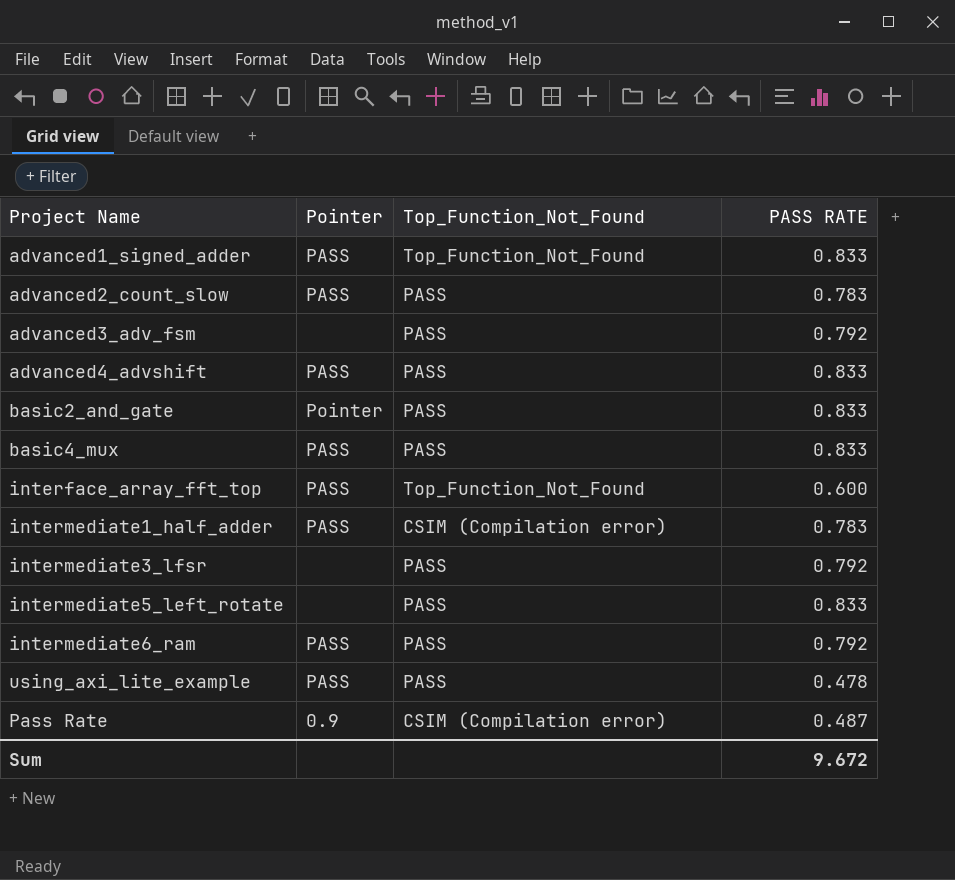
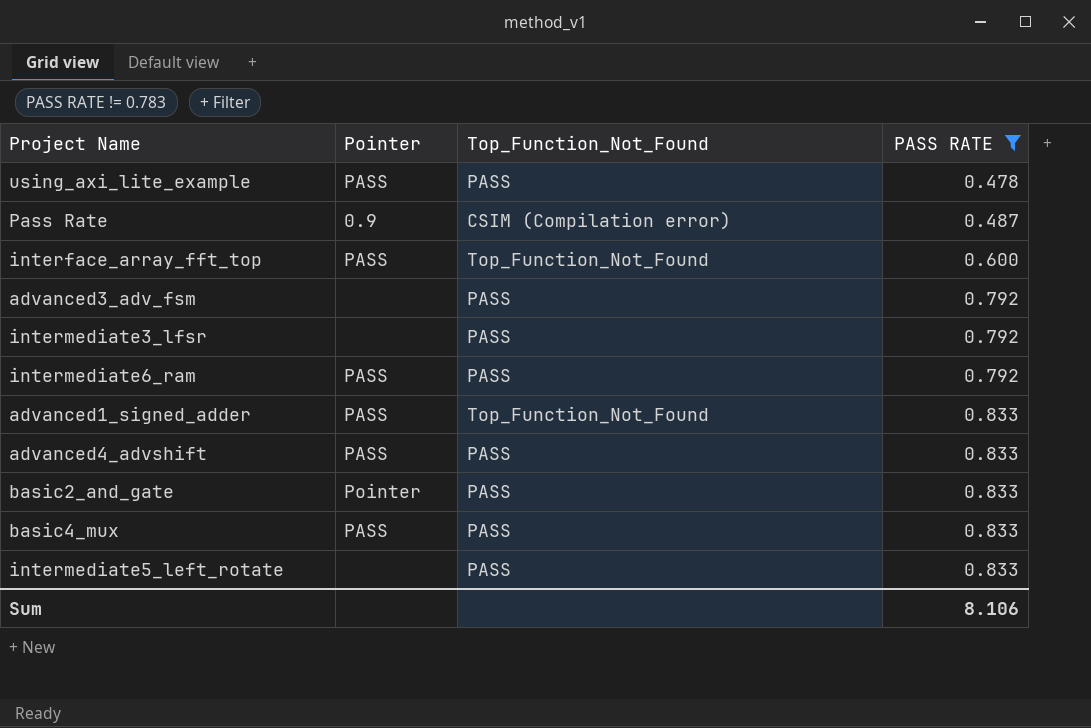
filter: none -> PASS RATE != 0.783
row order: none -> PASS RATE ascending
Sum | PASS RATE: 9.672 -> 8.106

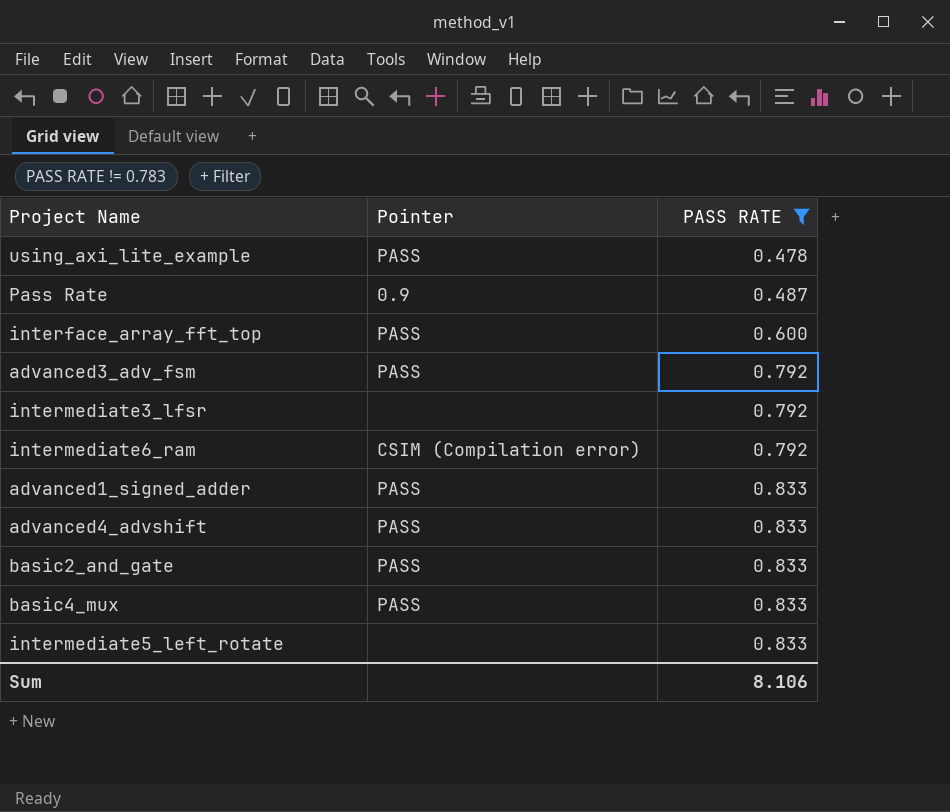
column Top_Function_Not_Found | position: 3 -> none
advanced3_adv_fsm | Pointer: none -> PASS
intermediate6_ram | Pointer: PASS -> CSIM (Compilation error)
basic2_and_gate | Pointer: Pointer -> PASS

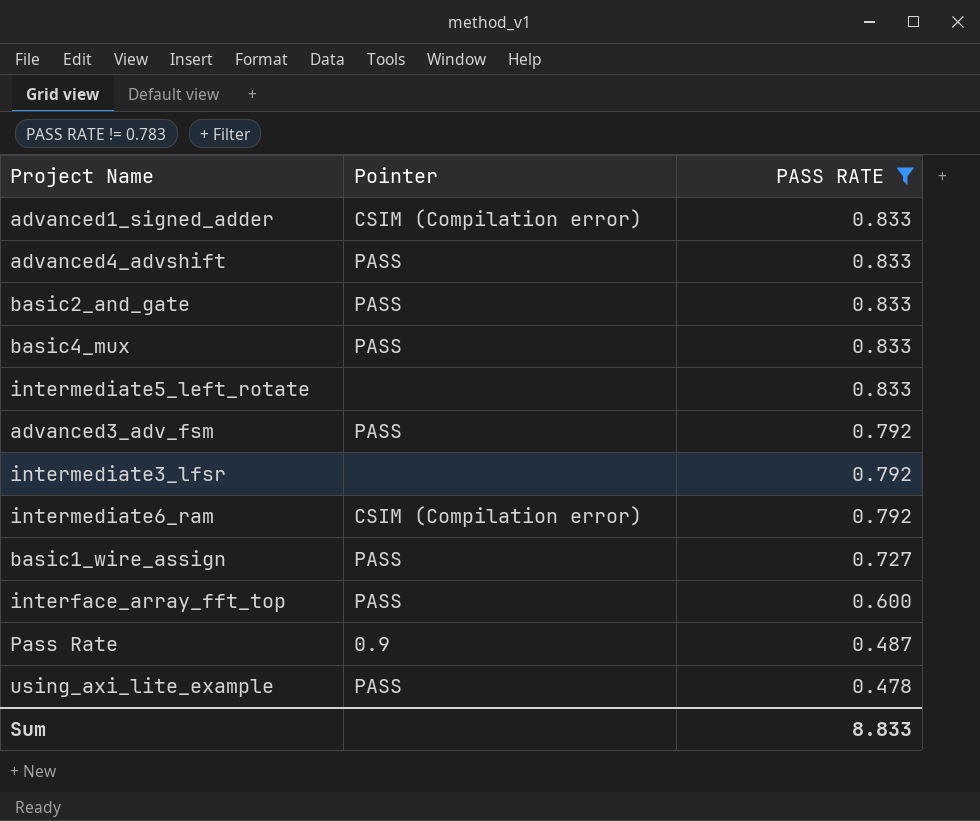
row order: PASS RATE ascending -> PASS RATE descending
advanced1_signed_adder | Pointer: PASS -> CSIM (Compilation error)
row basic1_wire_assign: none -> PASS | 0.727
Sum | PASS RATE: 8.106 -> 8.833

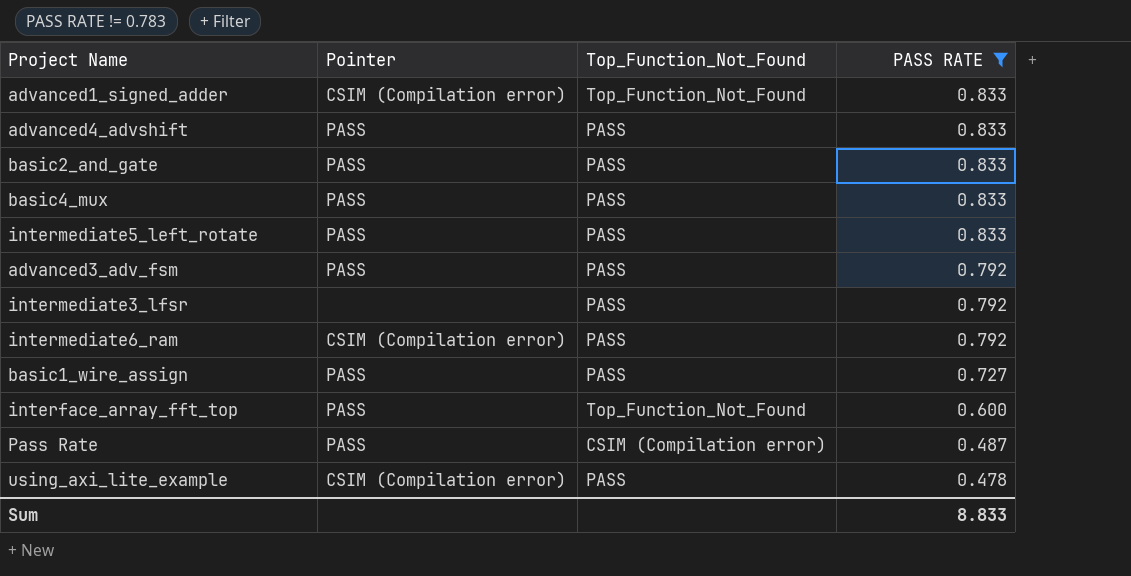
column Top_Function_Not_Found | position: none -> 3
intermediate5_left_rotate | Pointer: none -> PASS
Pass Rate | Pointer: 0.9 -> PASS
using_axi_lite_example | Pointer: PASS -> CSIM (Compilation error)

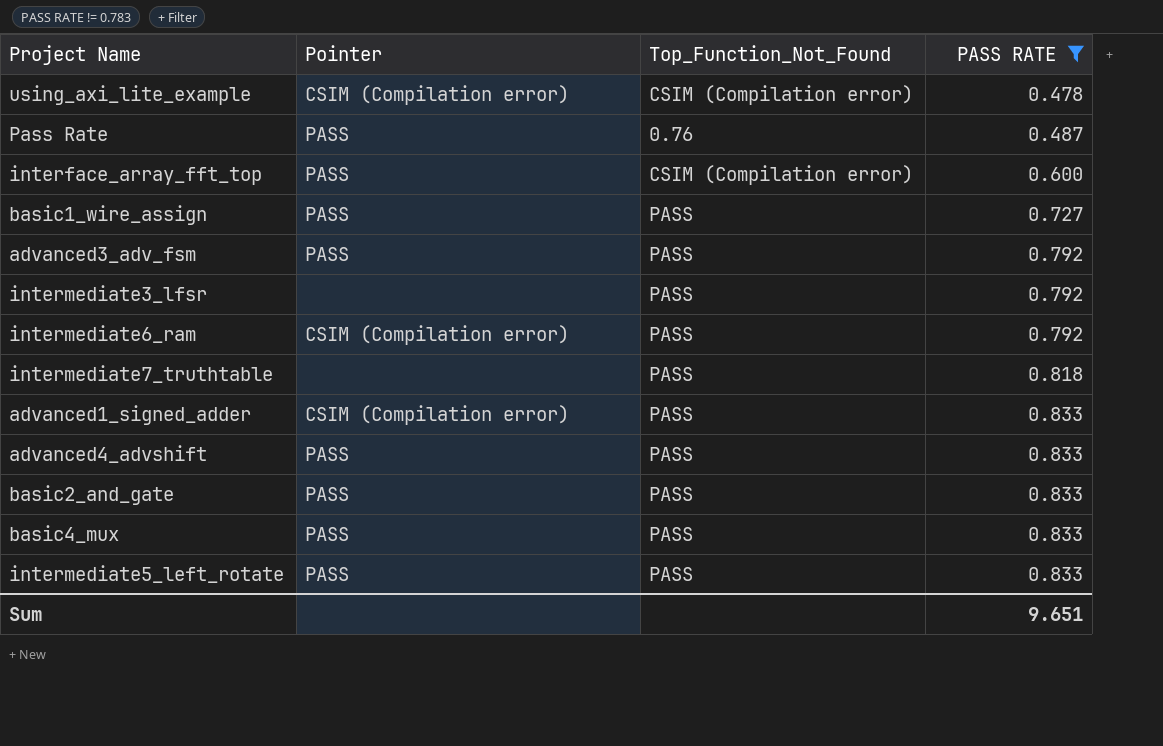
row order: PASS RATE descending -> PASS RATE ascending
using_axi_lite_example | Top_Function_Not_Found: PASS -> CSIM (Compilation error)
Pass Rate | Top_Function_Not_Found: CSIM (Compilation error) -> 0.76
interface_array_fft_top | Top_Function_Not_Found: Top_Function_Not_Found -> CSIM (Compilation error)
row intermediate7_truthtable: none -> none | PASS | 0.818
advanced1_signed_adder | Top_Function_Not_Found: Top_Function_Not_Found -> PASS
Sum | PASS RATE: 8.833 -> 9.651

